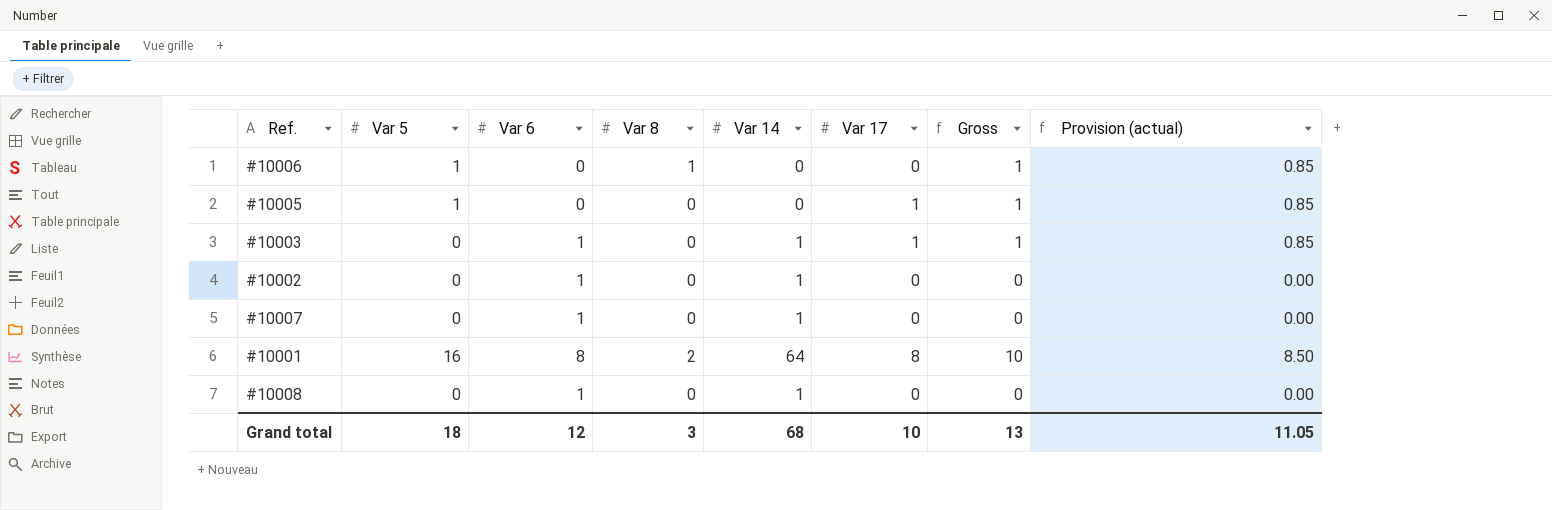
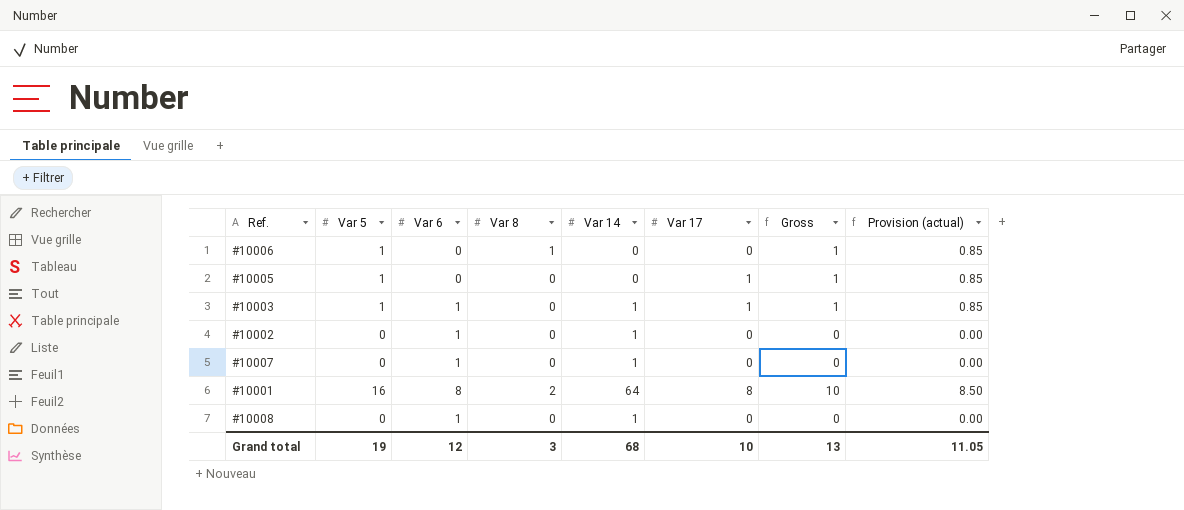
#10003 | Var 5: 0 -> 1
Grand total | Var 5: 18 -> 19

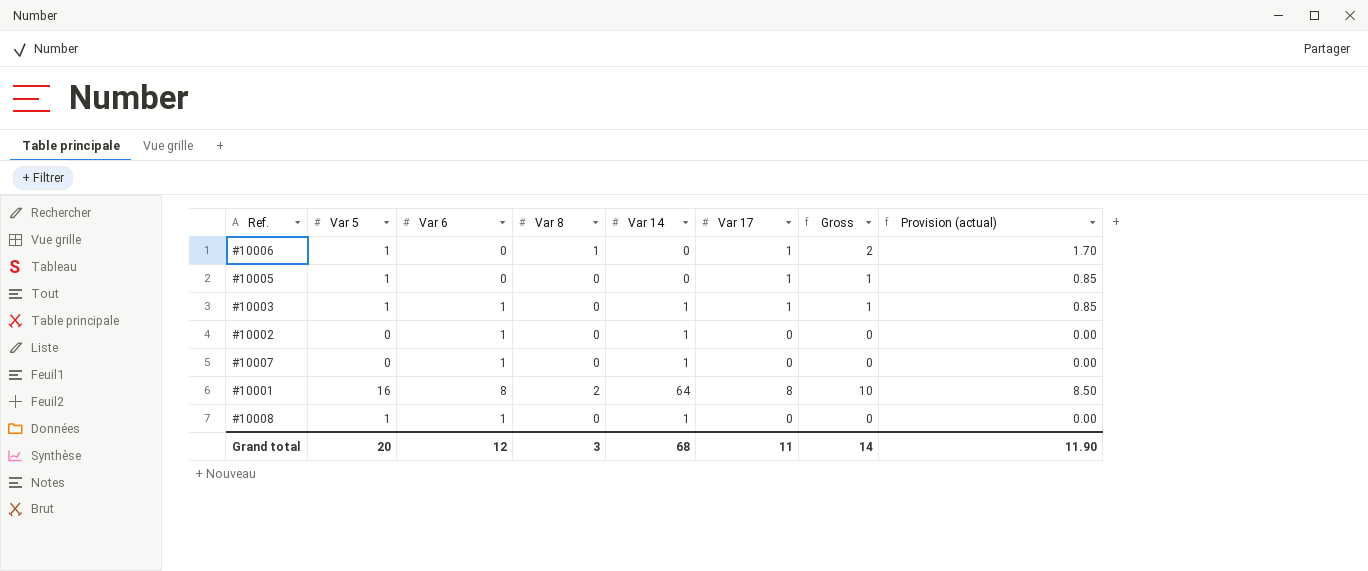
#10006 | Var 17: 0 -> 1
#10006 | Gross: 1 -> 2
#10006 | Provision (actual): 0.85 -> 1.70
#10008 | Var 5: 0 -> 1
Grand total | Var 5: 19 -> 20
Grand total | Var 17: 10 -> 11
Grand total | Gross: 13 -> 14
Grand total | Provision (actual): 11.05 -> 11.90

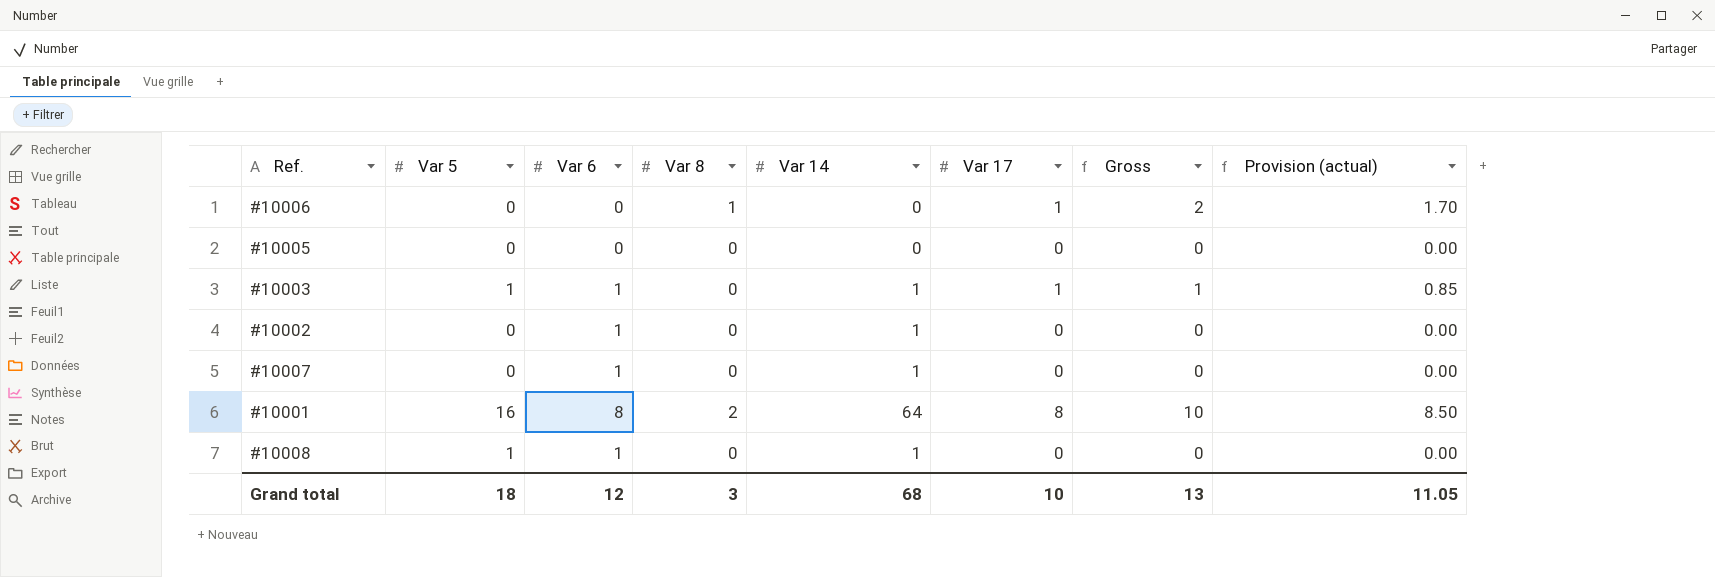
#10006 | Var 5: 1 -> 0
#10005 | Var 5: 1 -> 0
#10005 | Var 17: 1 -> 0
#10005 | Gross: 1 -> 0
#10005 | Provision (actual): 0.85 -> 0.00
Grand total | Var 5: 20 -> 18
Grand total | Var 17: 11 -> 10
Grand total | Gross: 14 -> 13
Grand total | Provision (actual): 11.90 -> 11.05

